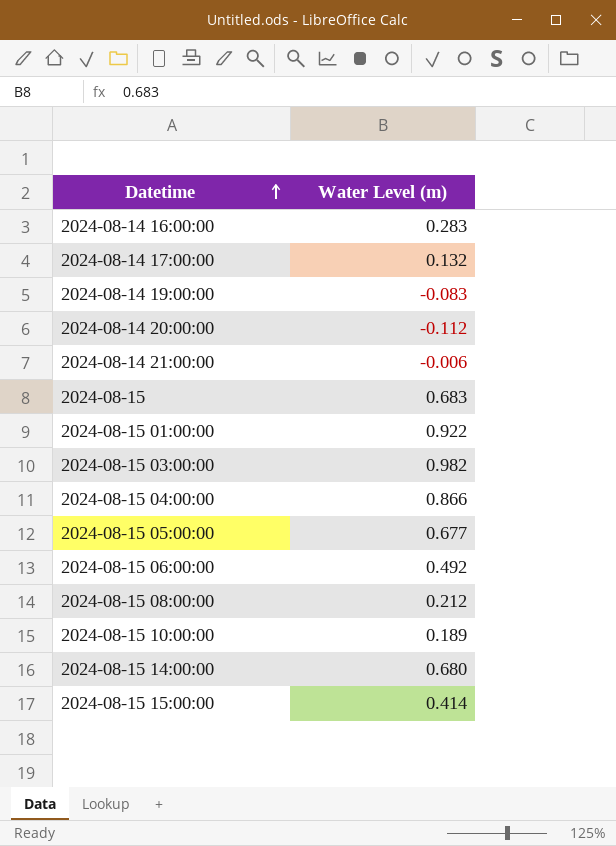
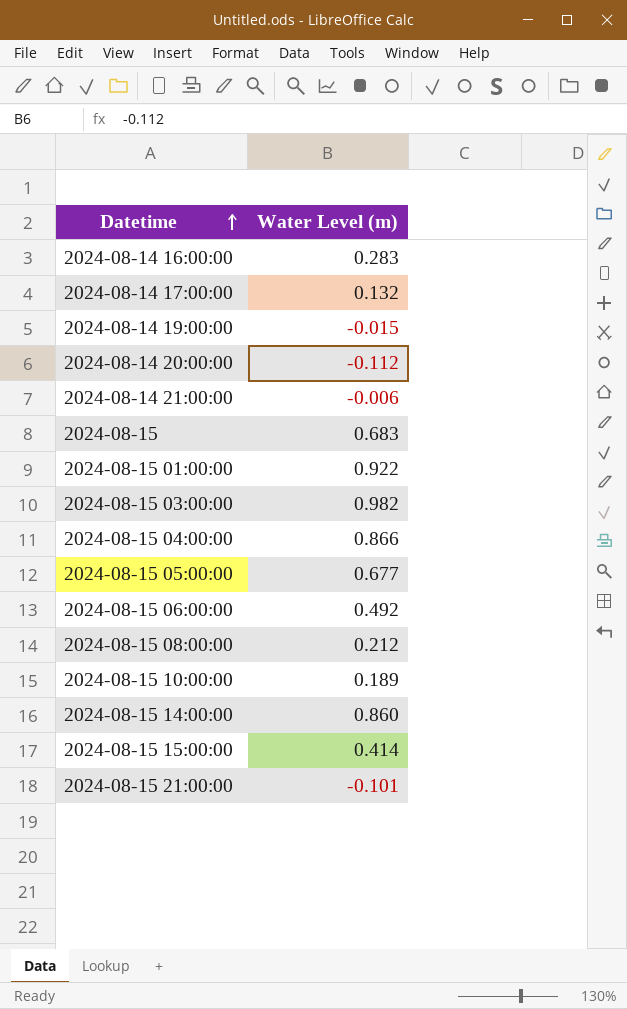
2024-08-14 19:00:00 | Water Level (m): -0.083 -> -0.015
2024-08-15 14:00:00 | Water Level (m): 0.680 -> 0.860
row 2024-08-15 21:00:00: none -> -0.101

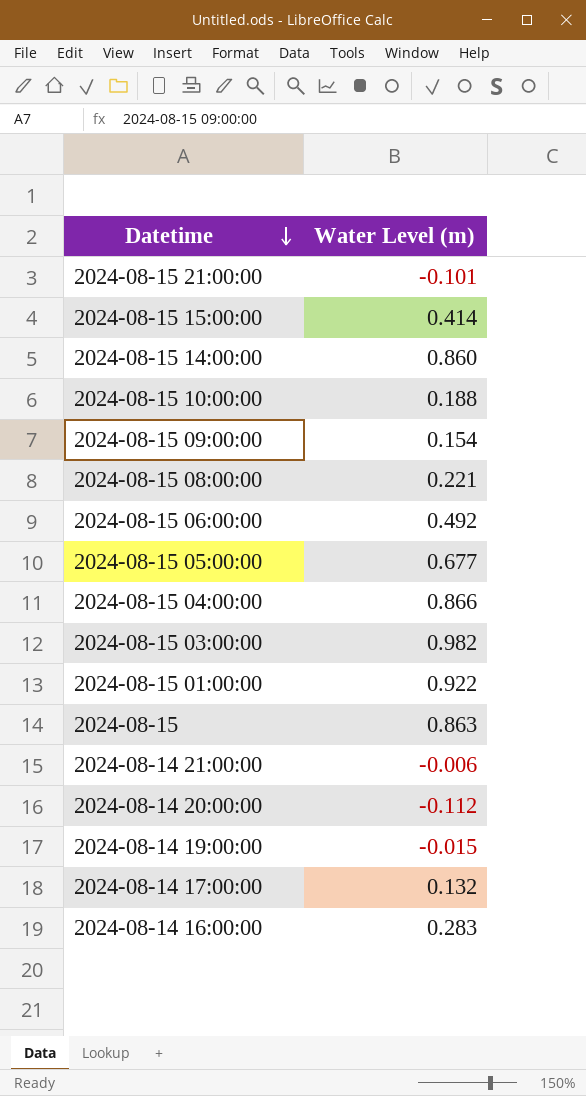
row order: Datetime ascending -> Datetime descending
2024-08-15 10:00:00 | Water Level (m): 0.189 -> 0.188
row 2024-08-15 09:00:00: none -> 0.154
2024-08-15 08:00:00 | Water Level (m): 0.212 -> 0.221
2024-08-15 | Water Level (m): 0.683 -> 0.863

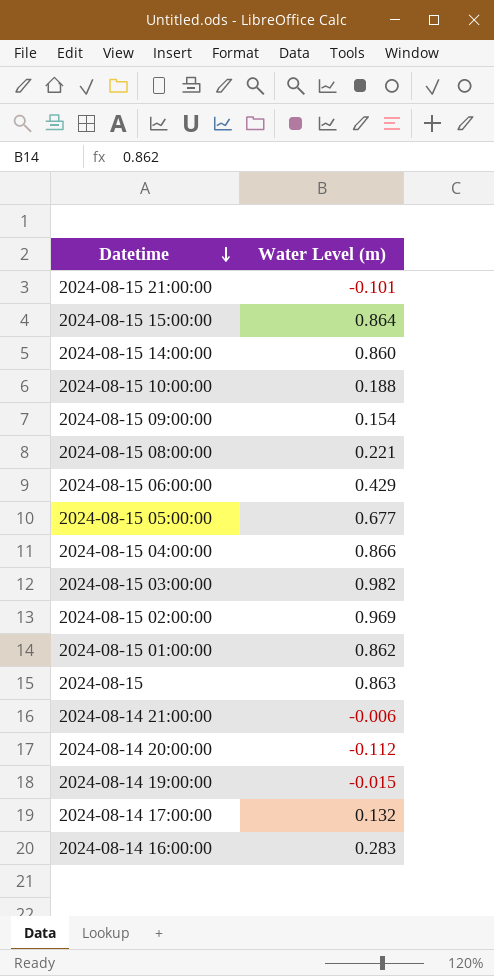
2024-08-15 15:00:00 | Water Level (m): 0.414 -> 0.864
2024-08-15 06:00:00 | Water Level (m): 0.492 -> 0.429
row 2024-08-15 02:00:00: none -> 0.969
2024-08-15 01:00:00 | Water Level (m): 0.922 -> 0.862

